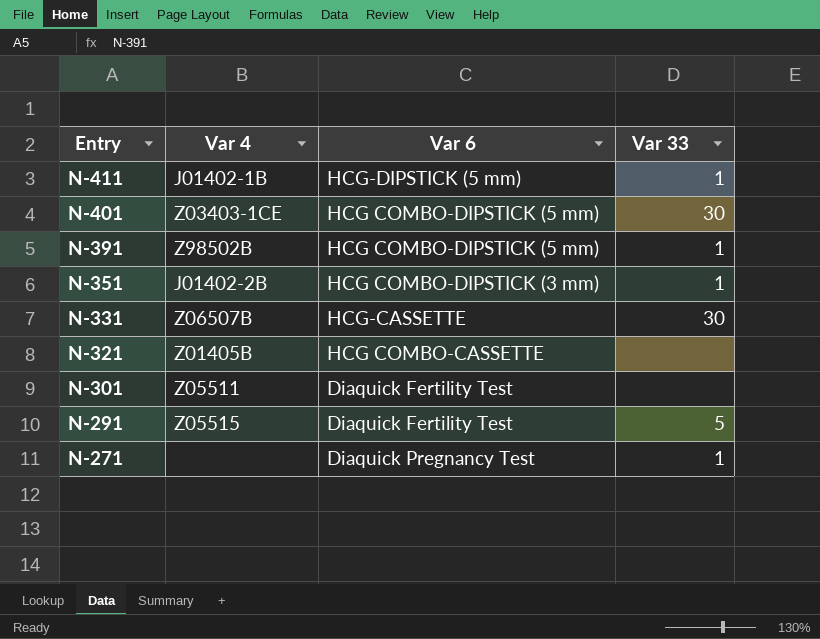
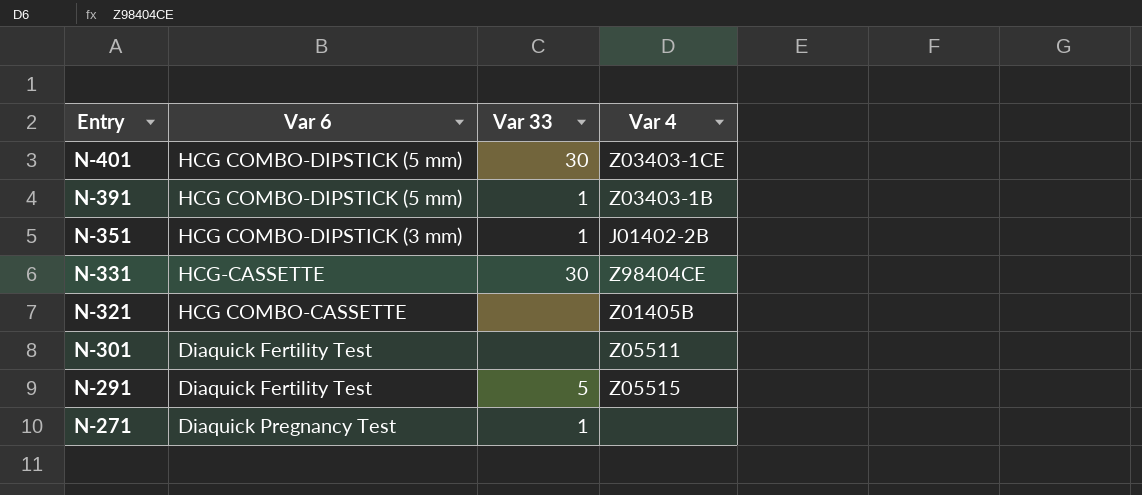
column Var 4 | position: 2 -> 4
row N-411: J01402-1B | HCG-DIPSTICK (5 mm) | 1 -> none
N-391 | Var 4: Z98502B -> Z03403-1B
N-331 | Var 4: Z06507B -> Z98404CE

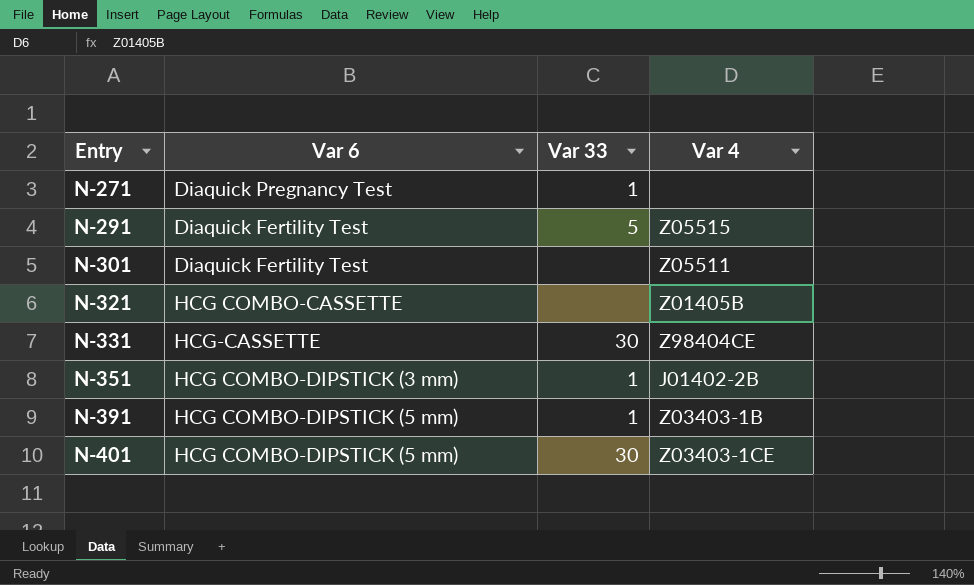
row order: Entry descending -> Entry ascending

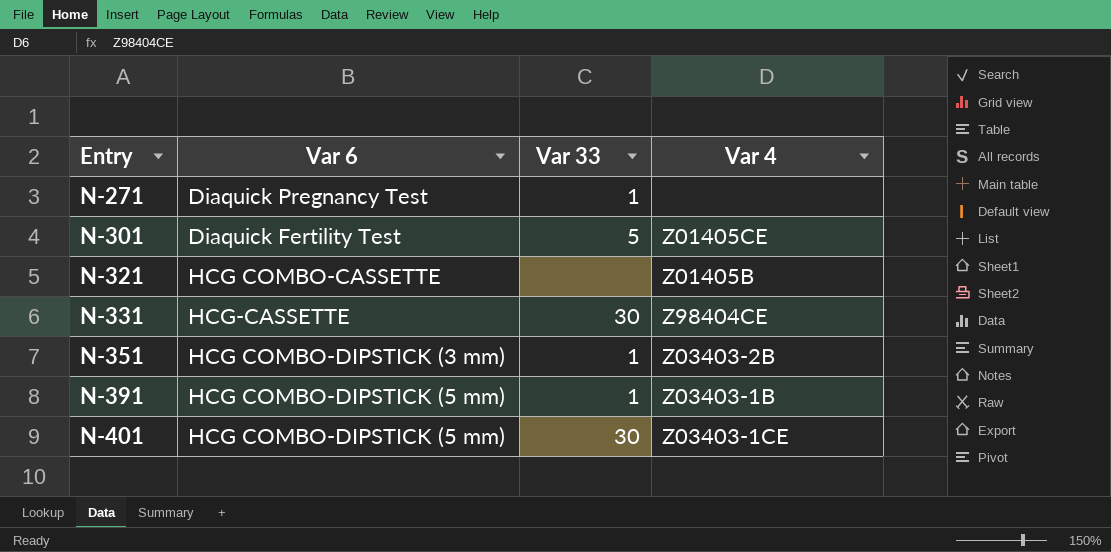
row N-291: Diaquick Fertility Test | 5 | Z05515 -> none
N-301 | Var 33: none -> 5
N-301 | Var 4: Z05511 -> Z01405CE
N-351 | Var 4: J01402-2B -> Z03403-2B

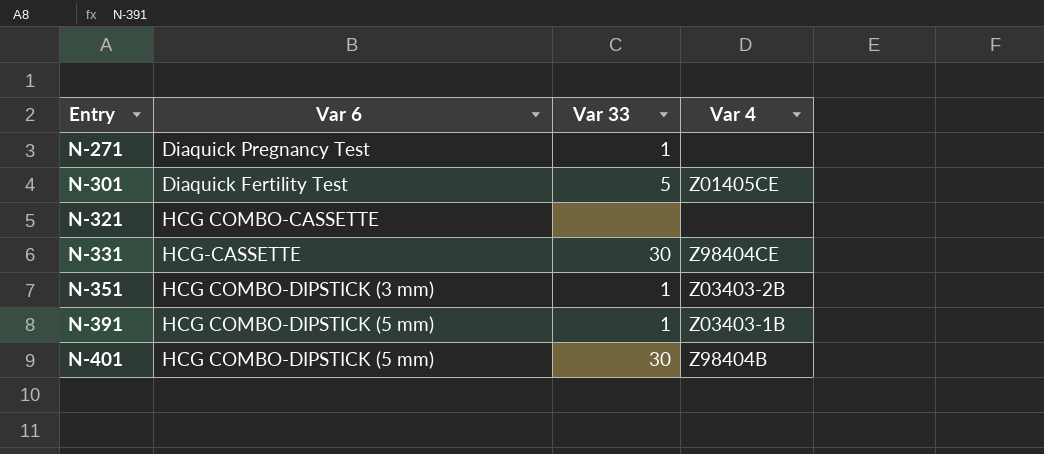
N-321 | Var 4: Z01405B -> none
N-401 | Var 4: Z03403-1CE -> Z98404B

